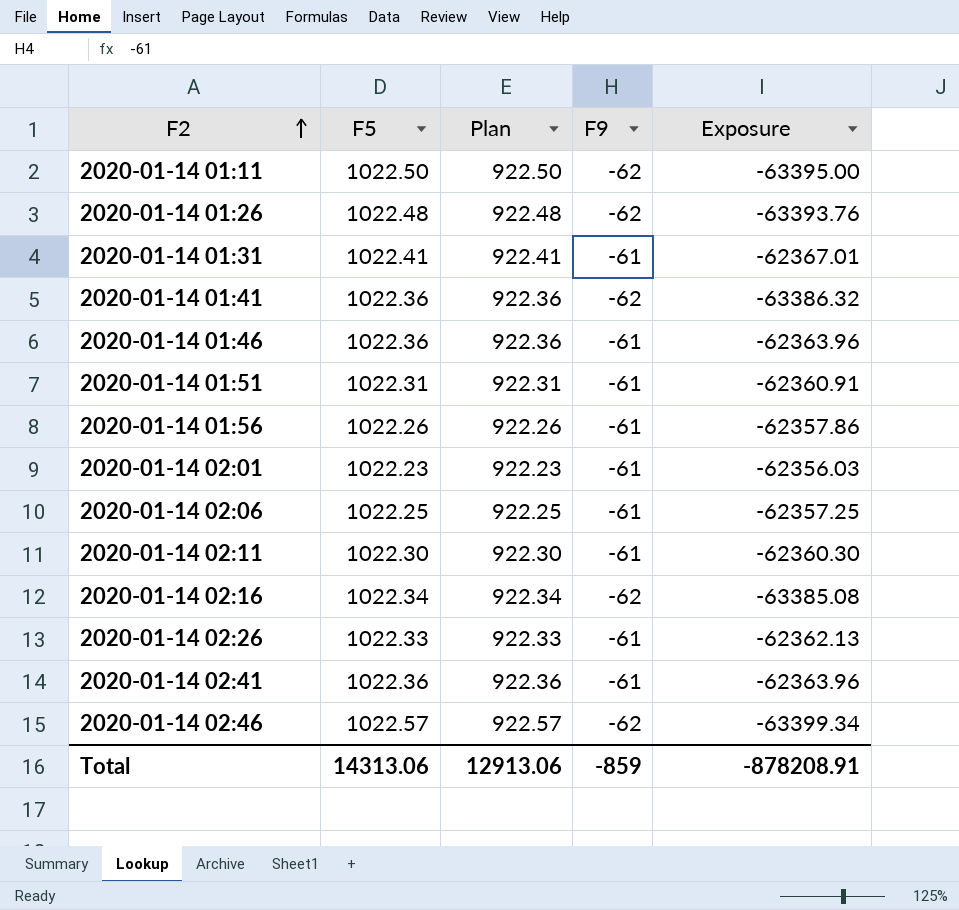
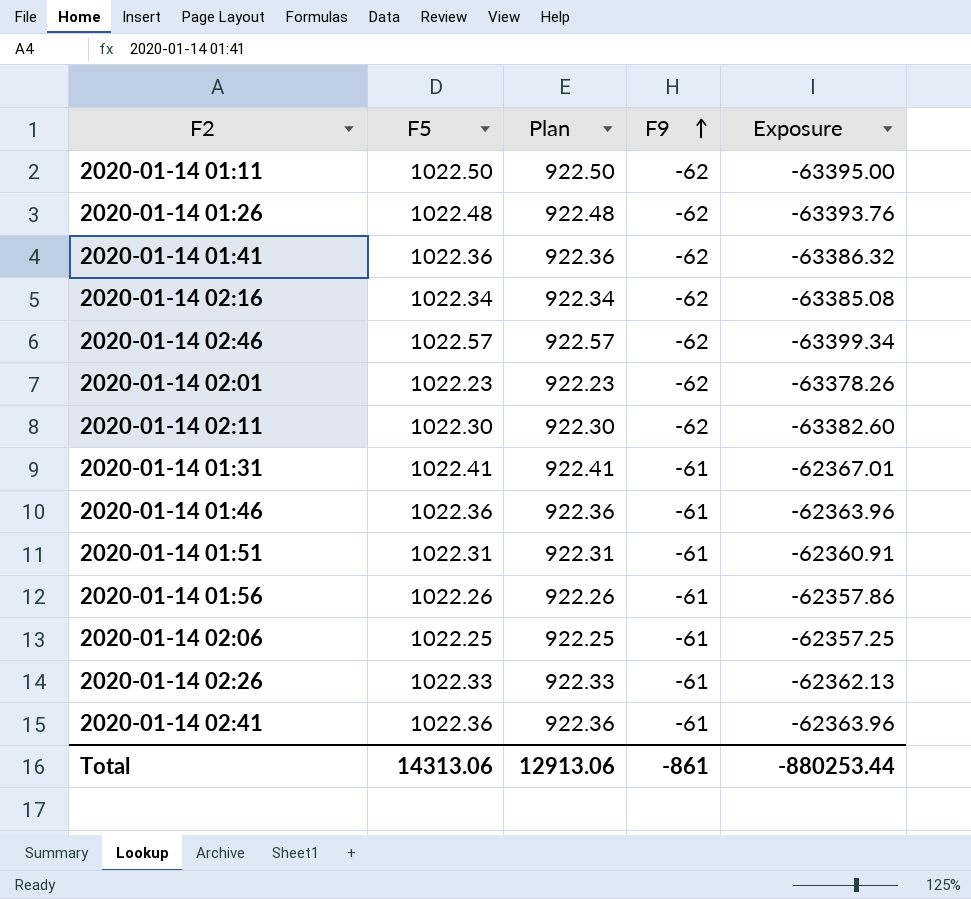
row order: F2 ascending -> F9 ascending
2020-01-14 02:01 | F9: -61 -> -62
2020-01-14 02:01 | Exposure: -62356.03 -> -63378.26
2020-01-14 02:11 | F9: -61 -> -62
2020-01-14 02:11 | Exposure: -62360.30 -> -63382.60
Total | F9: -859 -> -861
Total | Exposure: -878208.91 -> -880253.44

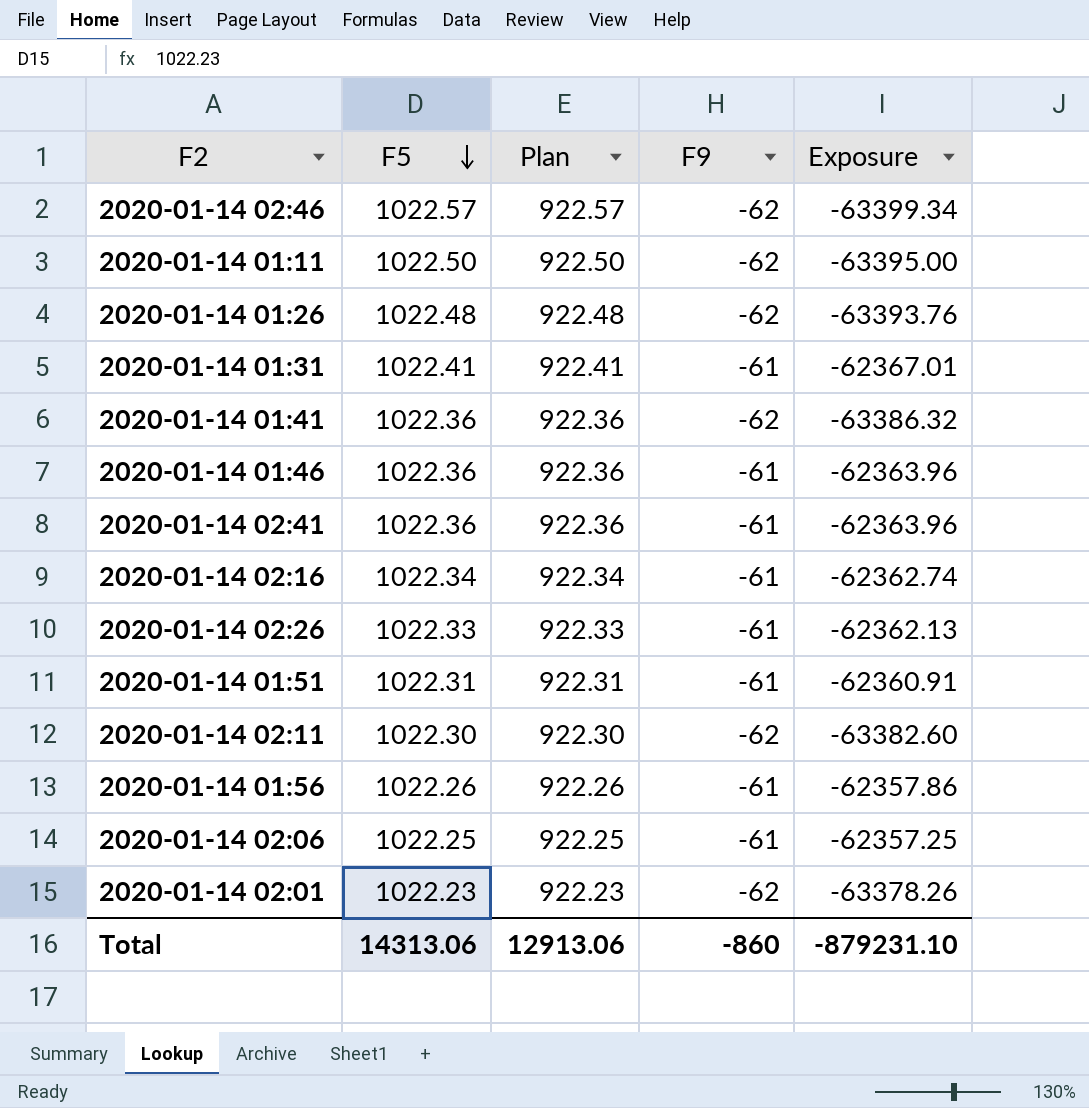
row order: F9 ascending -> F5 descending
2020-01-14 02:16 | F9: -62 -> -61
2020-01-14 02:16 | Exposure: -63385.08 -> -62362.74
Total | F9: -861 -> -860
Total | Exposure: -880253.44 -> -879231.10

